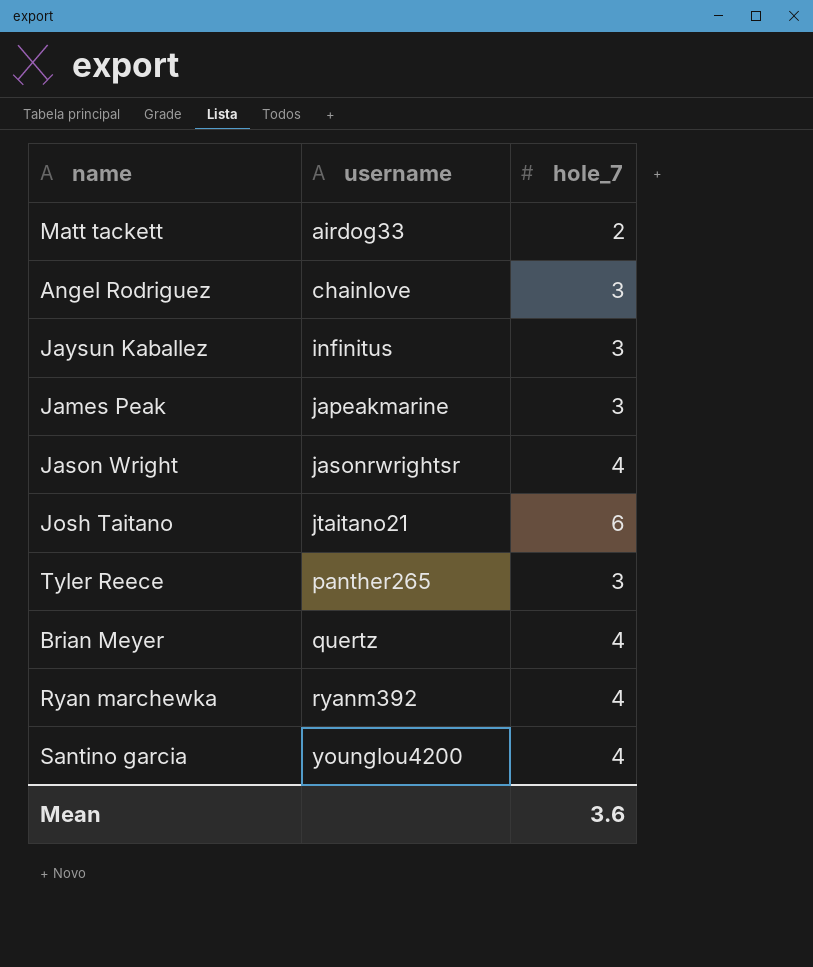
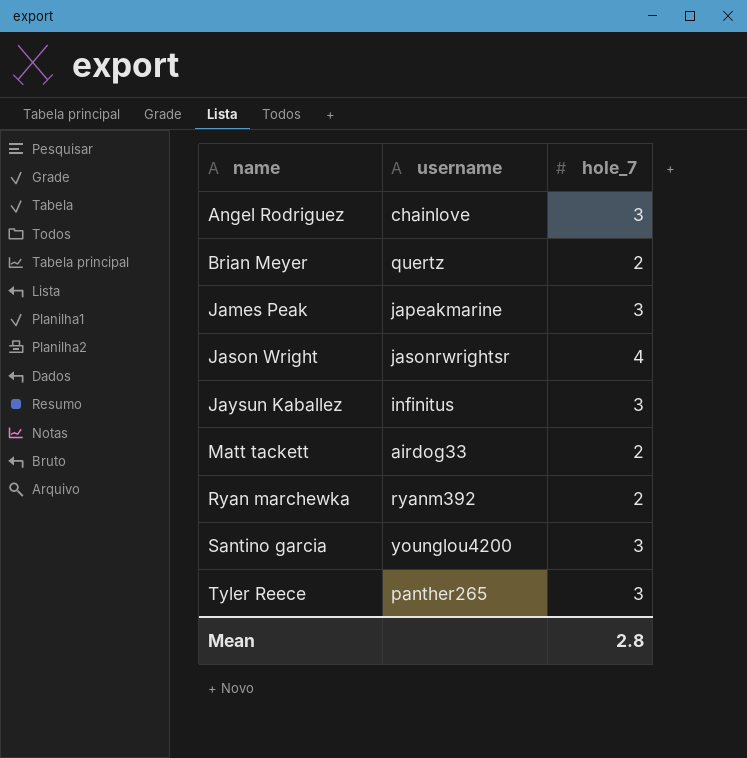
row order: username ascending -> name ascending
row Josh Taitano: jtaitano21 | 6 -> none
Brian Meyer | hole_7: 4 -> 2
Ryan marchewka | hole_7: 4 -> 2
Santino garcia | hole_7: 4 -> 3
Mean | hole_7: 3.6 -> 2.8

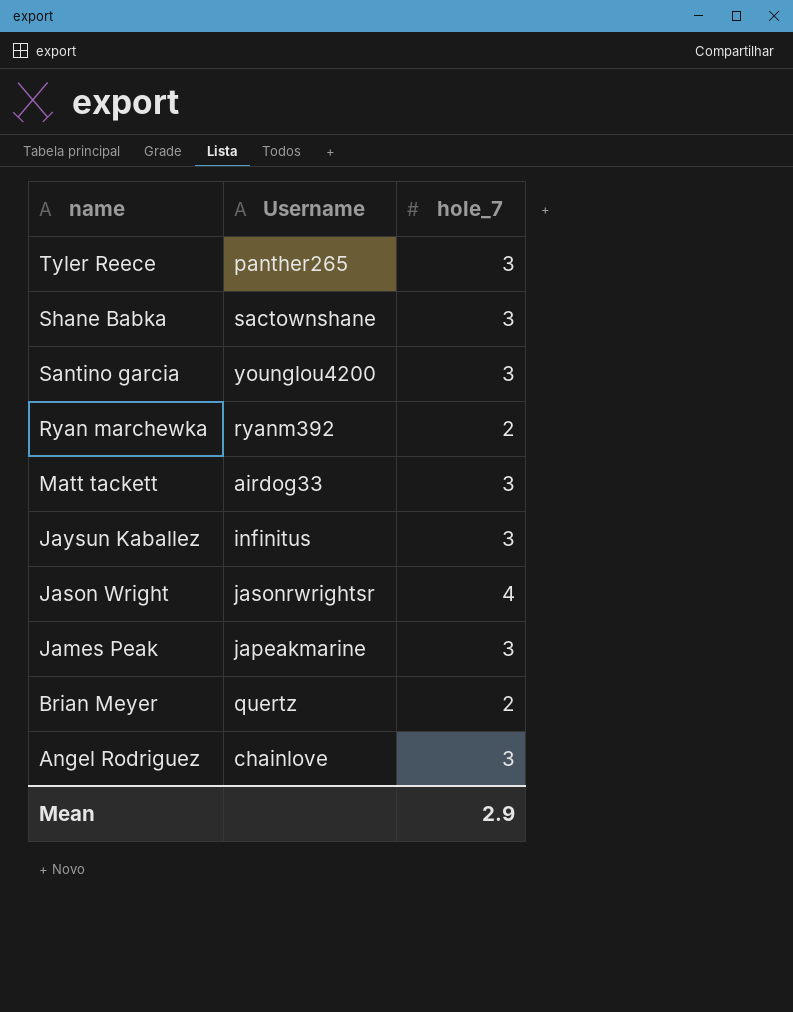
row order: name ascending -> name descending
column name: username -> Username
row Shane Babka: none -> sactownshane | 3
Matt tackett | hole_7: 2 -> 3
Mean | hole_7: 2.8 -> 2.9

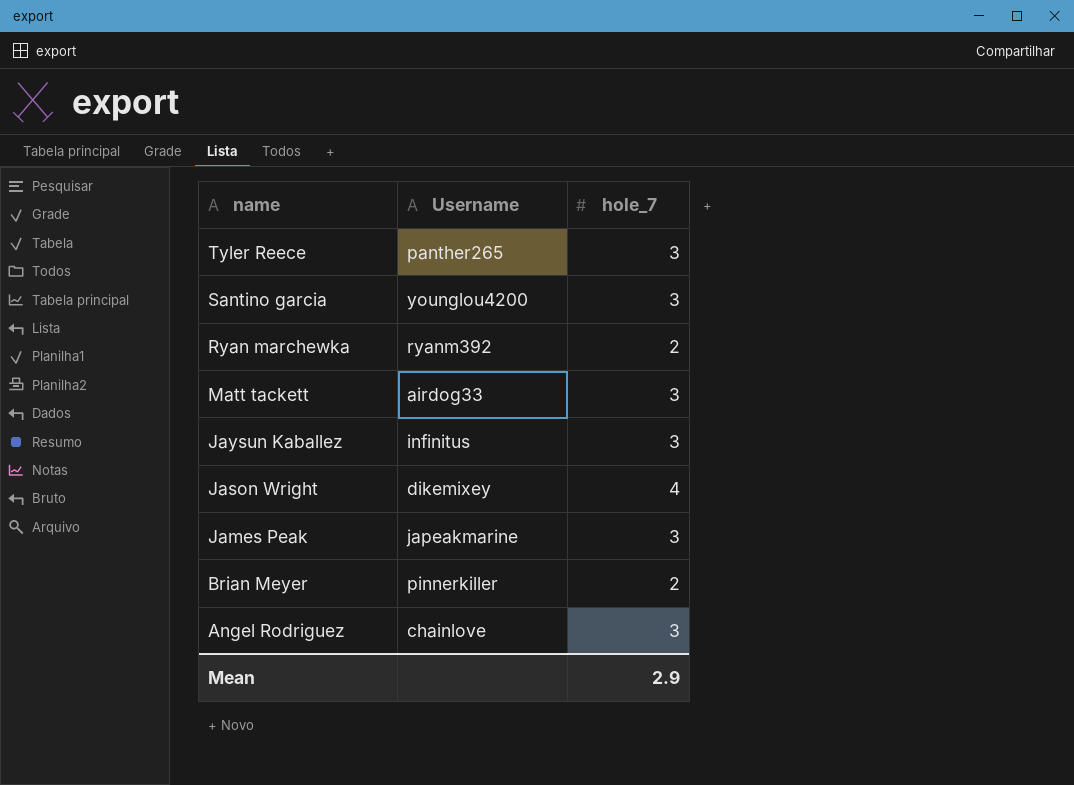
row Shane Babka: sactownshane | 3 -> none
Jason Wright | Username: jasonrwrightsr -> dikemixey
Brian Meyer | Username: quertz -> pinnerkiller

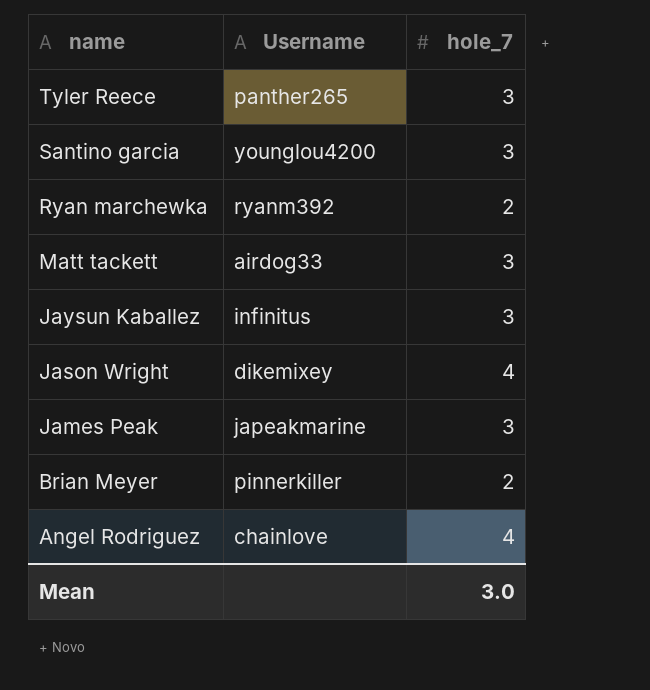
Angel Rodriguez | hole_7: 3 -> 4
Mean | hole_7: 2.9 -> 3.0

